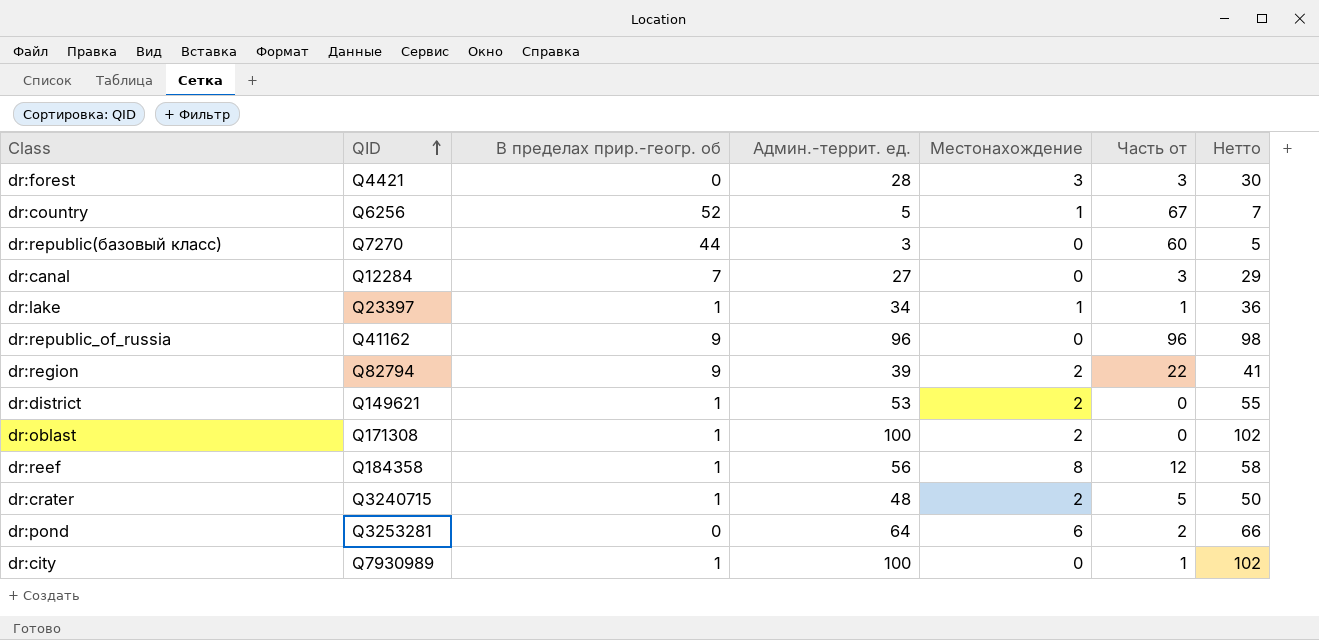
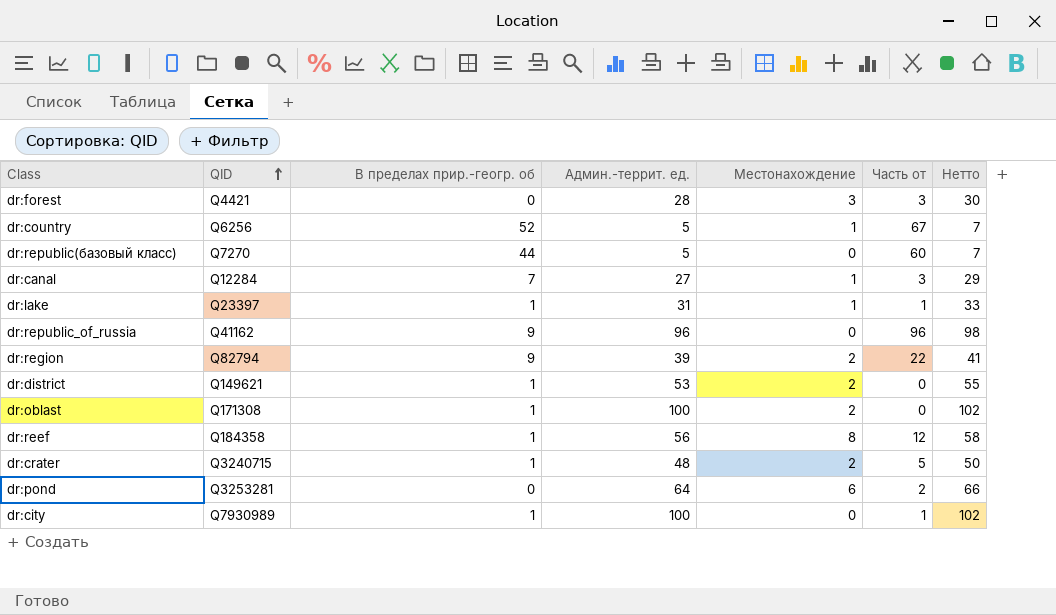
dr:republic(базовый класс) | Админ.-террит. ед.: 3 -> 5
dr:republic(базовый класс) | Нетто: 5 -> 7
dr:canal | Местонахождение: 0 -> 1
dr:lake | Админ.-террит. ед.: 34 -> 31
dr:lake | Нетто: 36 -> 33

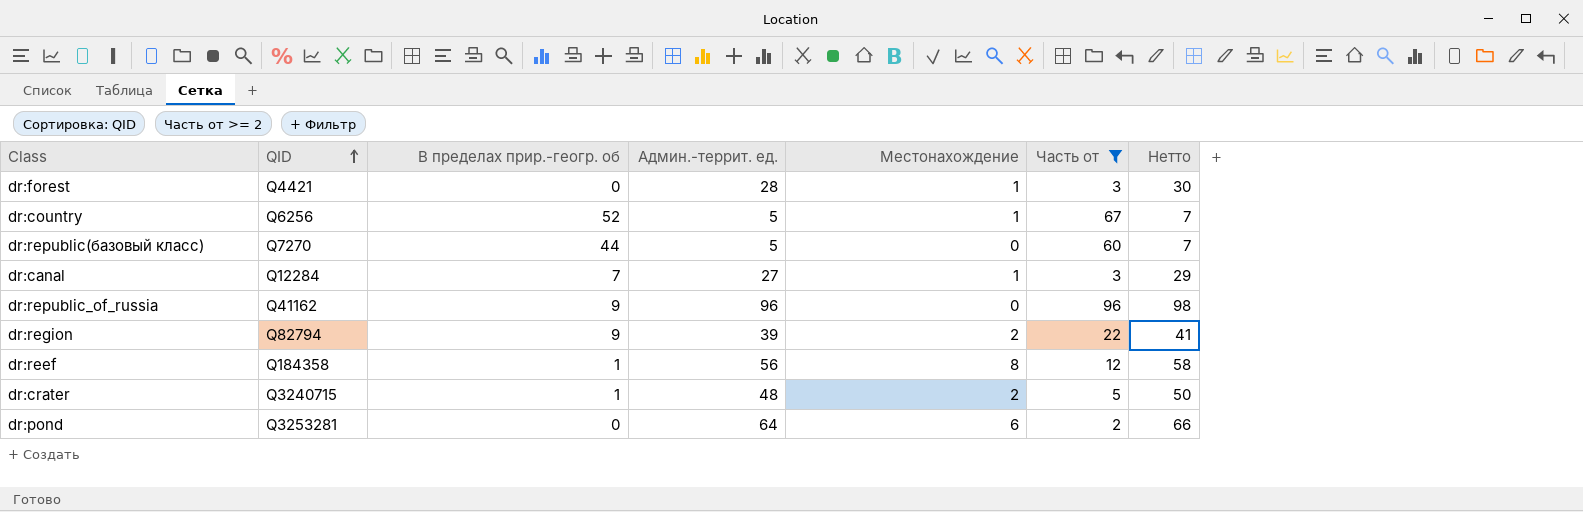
filter: none -> Часть от >= 2
dr:forest | Местонахождение: 3 -> 1

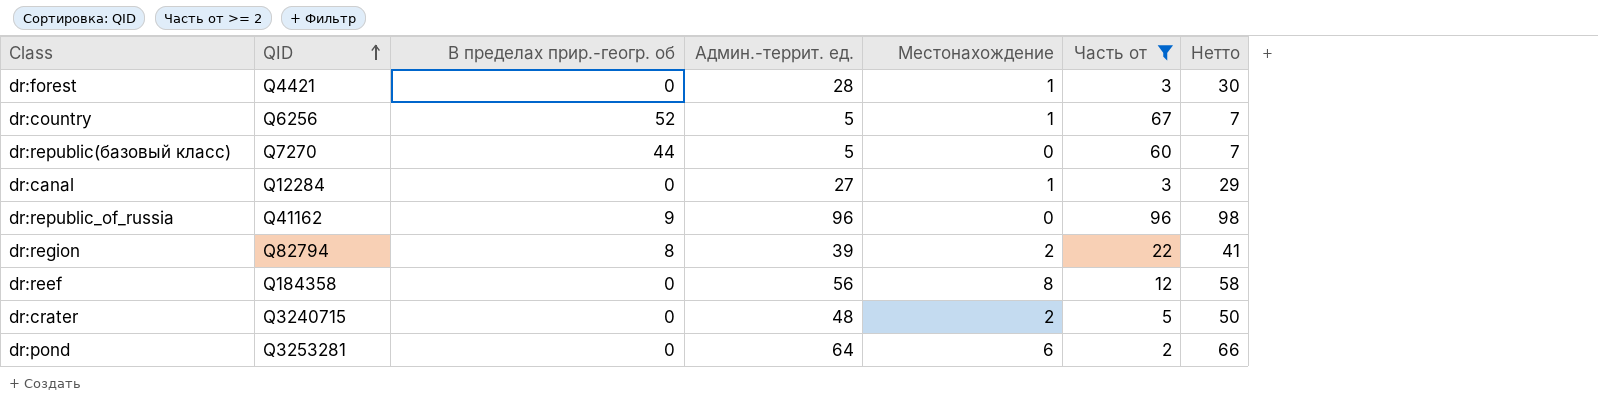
dr:canal | В пределах прир.-геогр. об: 7 -> 0
dr:region | В пределах прир.-геогр. об: 9 -> 8
dr:reef | В пределах прир.-геогр. об: 1 -> 0
dr:crater | В пределах прир.-геогр. об: 1 -> 0

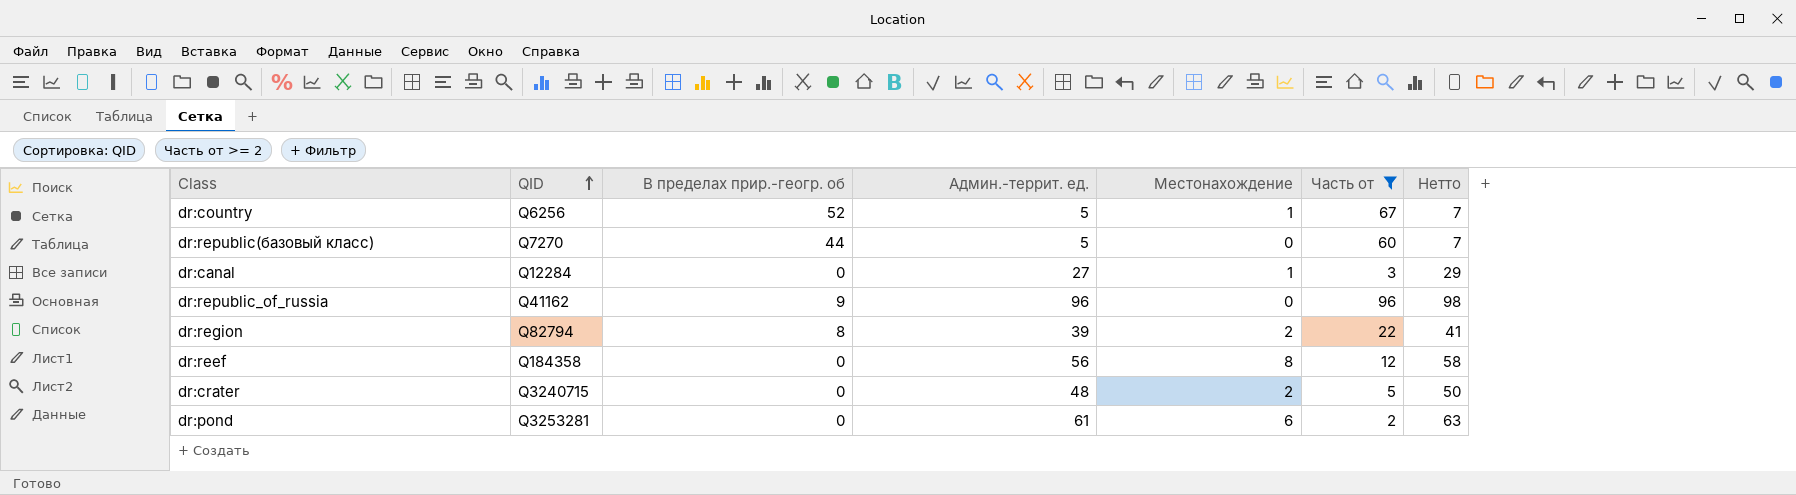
row dr:forest: Q4421 | 0 | 28 | 1 | 3 | 30 -> none
dr:pond | Админ.-террит. ед.: 64 -> 61
dr:pond | Нетто: 66 -> 63

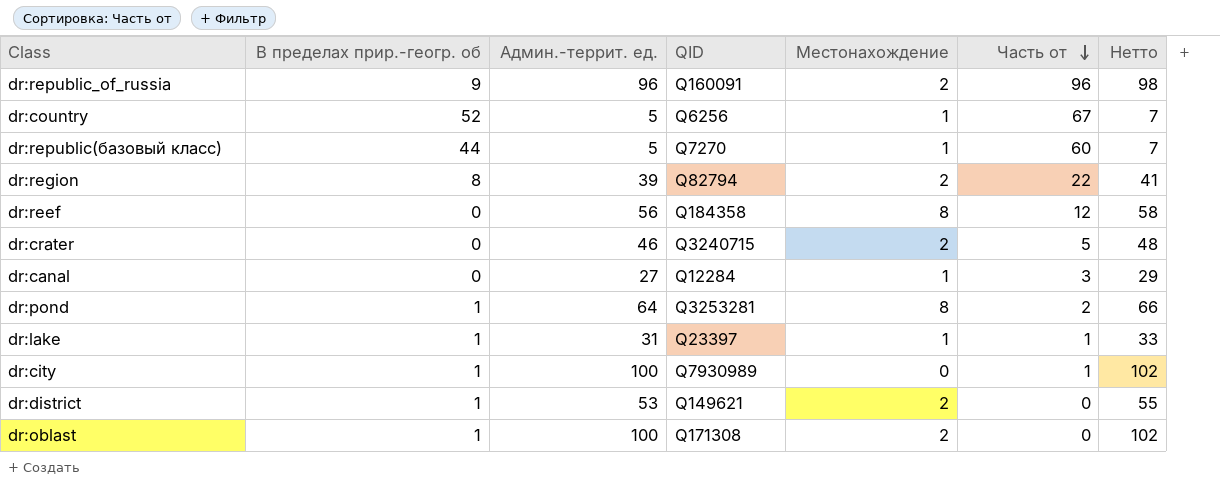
filter: Часть от >= 2 -> none
row order: QID ascending -> Часть от descending
column QID | position: 2 -> 4
dr:republic_of_russia | QID: Q41162 -> Q160091
dr:republic_of_russia | Местонахождение: 0 -> 2
dr:republic(базовый класс) | Местонахождение: 0 -> 1
dr:crater | Админ.-террит. ед.: 48 -> 46
dr:crater | Нетто: 50 -> 48
dr:pond | В пределах прир.-геогр. об: 0 -> 1
dr:pond | Админ.-террит. ед.: 61 -> 64
dr:pond | Местонахождение: 6 -> 8
dr:pond | Нетто: 63 -> 66

